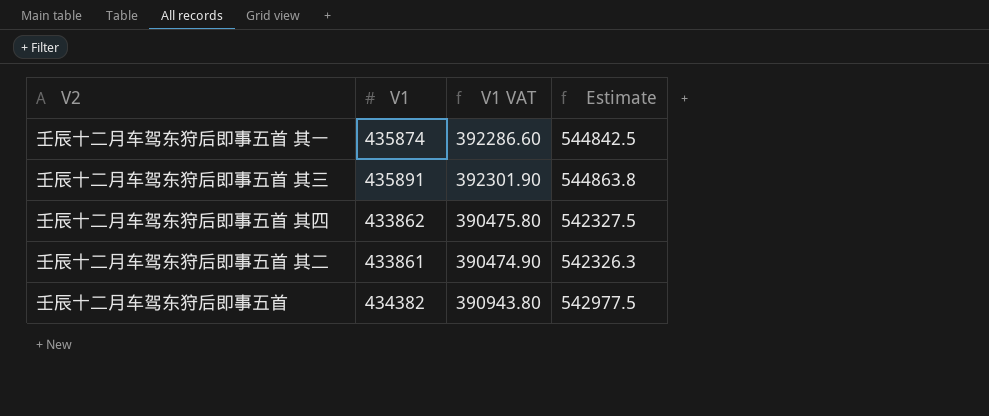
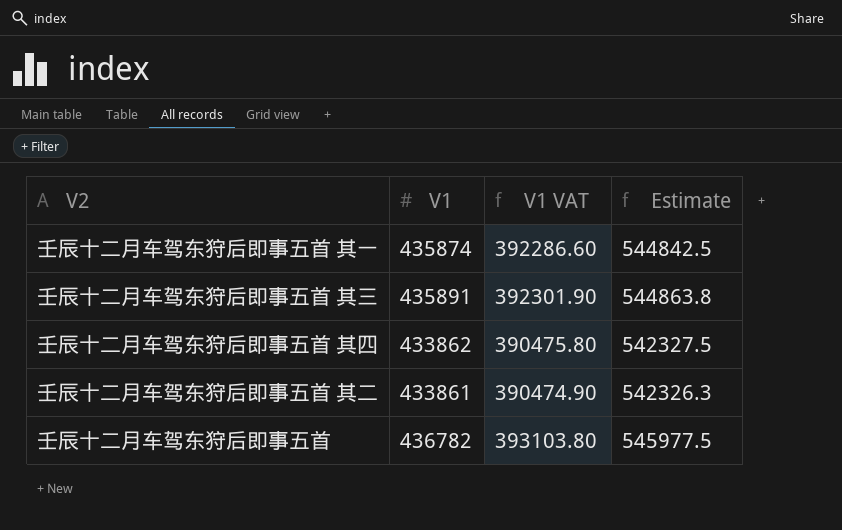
壬辰十二月车驾东狩后即事五首 | V1: 434382 -> 436782
壬辰十二月车驾东狩后即事五首 | V1 VAT: 390943.80 -> 393103.80
壬辰十二月车驾东狩后即事五首 | Estimate: 542977.5 -> 545977.5

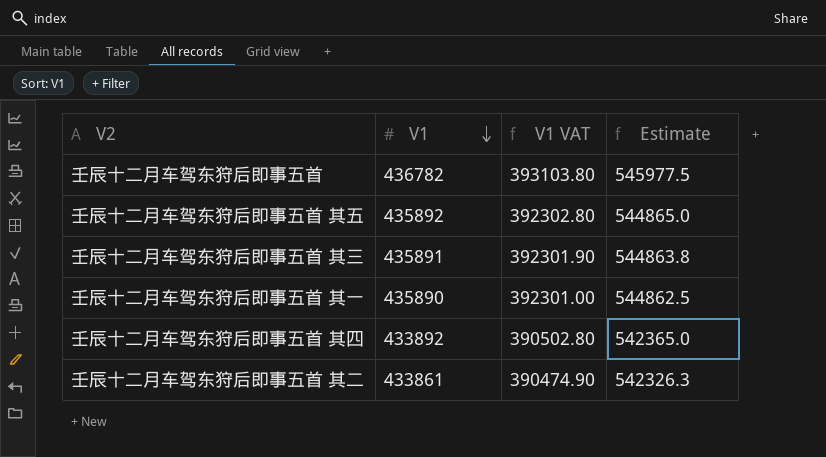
row order: none -> V1 descending
row 壬辰十二月车驾东狩后即事五首 其五: none -> 435892 | 392302.80 | 544865.0
壬辰十二月车驾东狩后即事五首 其一 | V1: 435874 -> 435890
壬辰十二月车驾东狩后即事五首 其一 | V1 VAT: 392286.60 -> 392301.00
壬辰十二月车驾东狩后即事五首 其一 | Estimate: 544842.5 -> 544862.5
壬辰十二月车驾东狩后即事五首 其四 | V1: 433862 -> 433892
壬辰十二月车驾东狩后即事五首 其四 | V1 VAT: 390475.80 -> 390502.80
壬辰十二月车驾东狩后即事五首 其四 | Estimate: 542327.5 -> 542365.0

